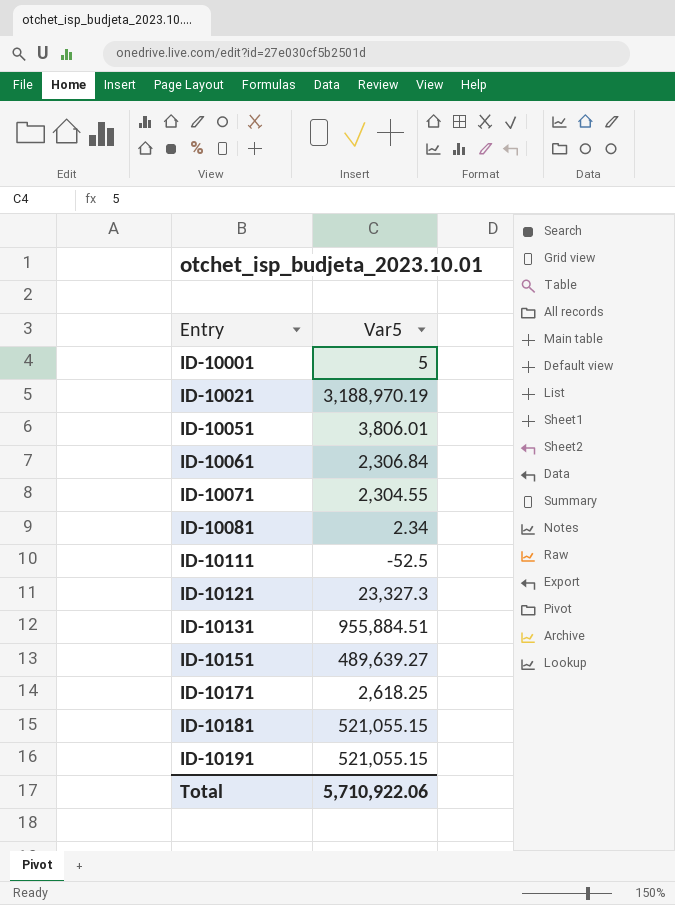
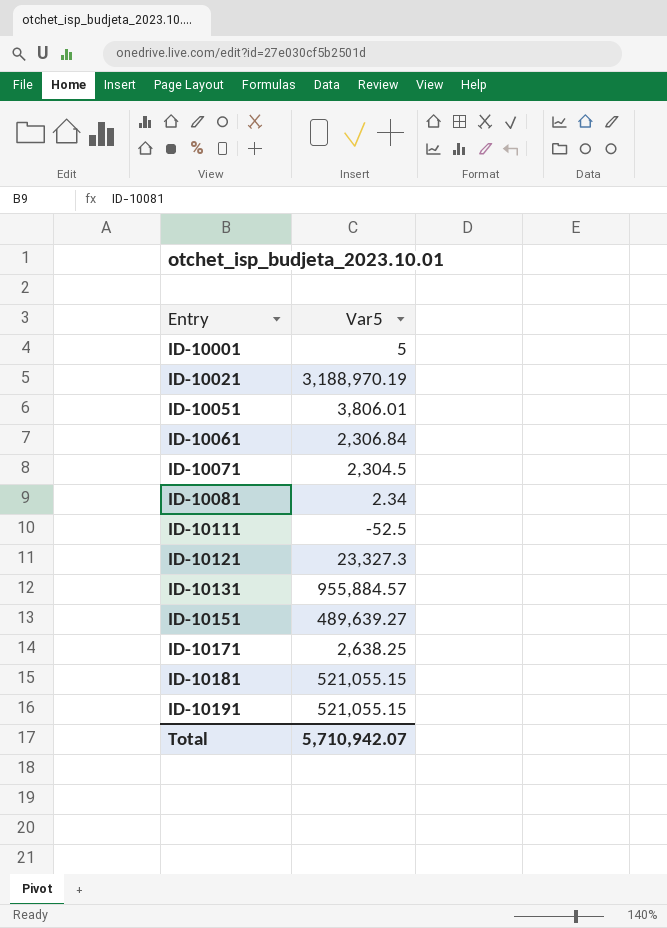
ID-10071 | Var5: 2,304.55 -> 2,304.5
ID-10131 | Var5: 955,884.51 -> 955,884.57
ID-10171 | Var5: 2,618.25 -> 2,638.25
Total | Var5: 5,710,922.06 -> 5,710,942.07

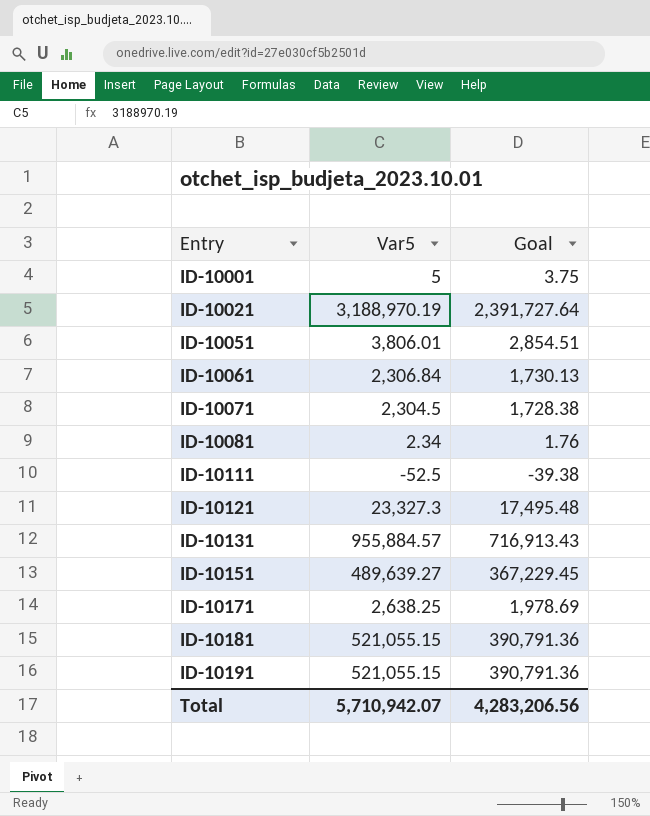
column Goal | formula: none -> [Var5] * 0.75

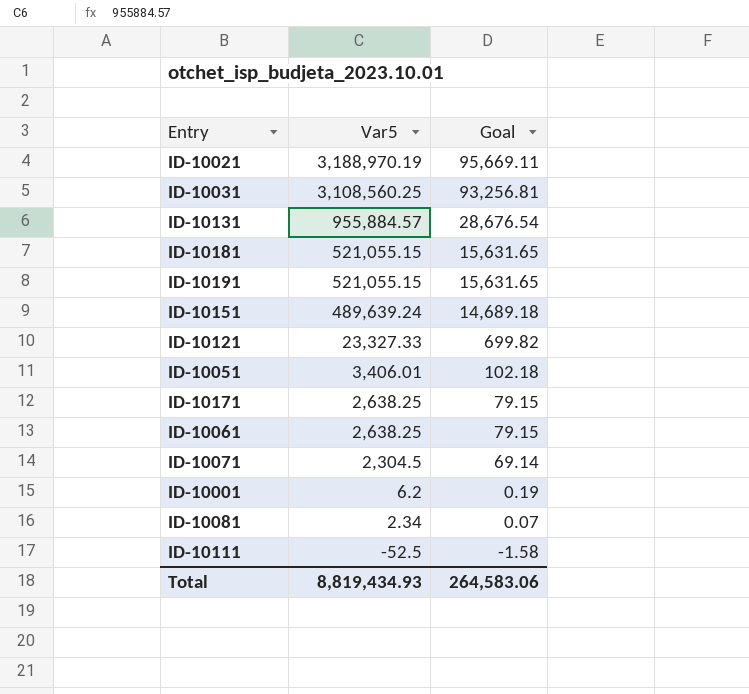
row order: Entry ascending -> Var5 descending
column Goal | formula: [Var5] * 0.75 -> [Var5] * 0.03
row ID-10031: none -> 3,108,560.25 | 93,256.81
ID-10151 | Var5: 489,639.27 -> 489,639.24
ID-10121 | Var5: 23,327.3 -> 23,327.33
ID-10051 | Var5: 3,806.01 -> 3,406.01
ID-10061 | Var5: 2,306.84 -> 2,638.25
ID-10001 | Var5: 5 -> 6.2
Total | Var5: 5,710,942.07 -> 8,819,434.93
Total | Goal: 4,283,206.56 -> 264,583.06

